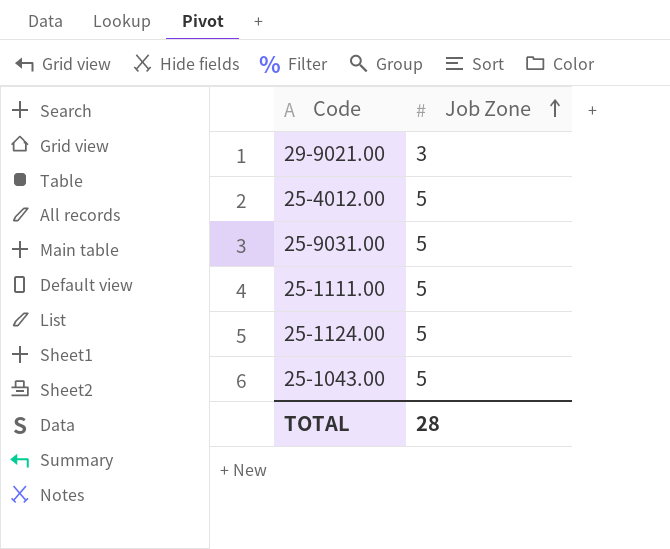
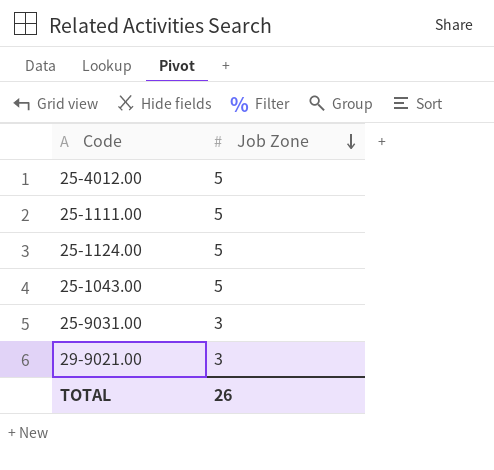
row order: Job Zone ascending -> Job Zone descending
25-9031.00 | Job Zone: 5 -> 3
TOTAL | Job Zone: 28 -> 26

